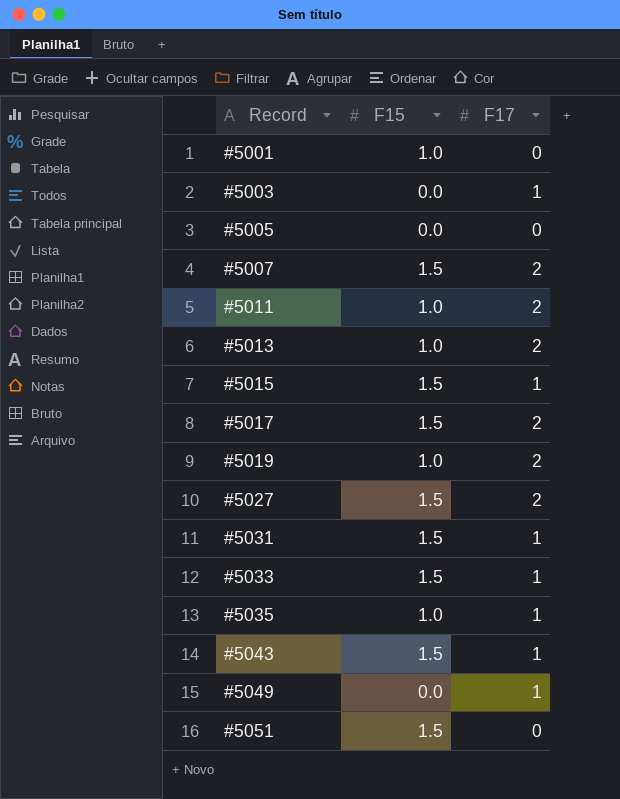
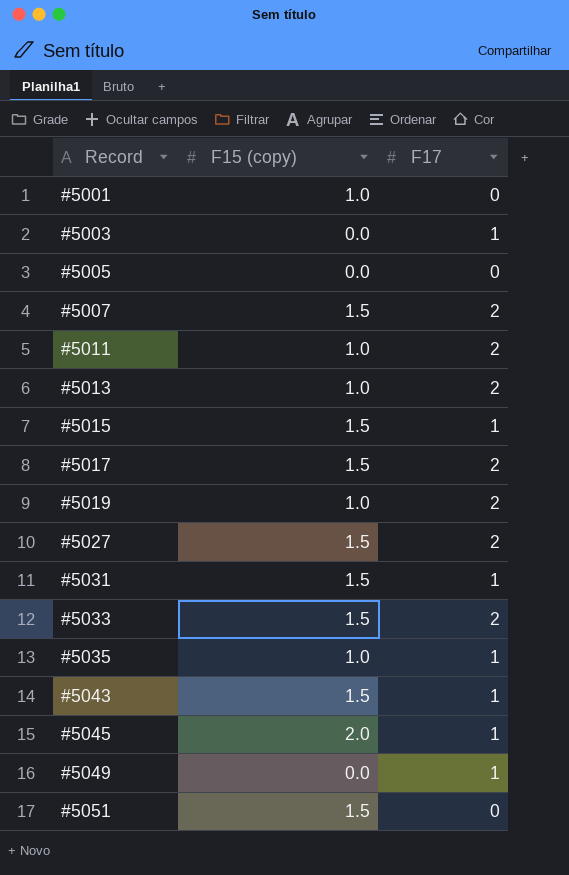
column name: F15 -> F15 (copy)
#5033 | F17: 1 -> 2
row #5045: none -> 2.0 | 1

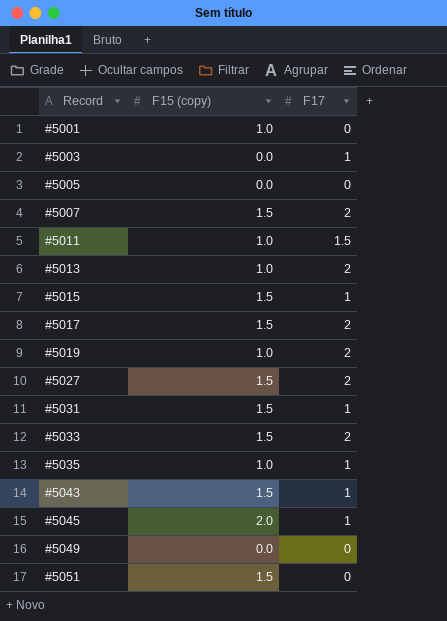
#5011 | F17: 2 -> 1.5
#5049 | F17: 1 -> 0

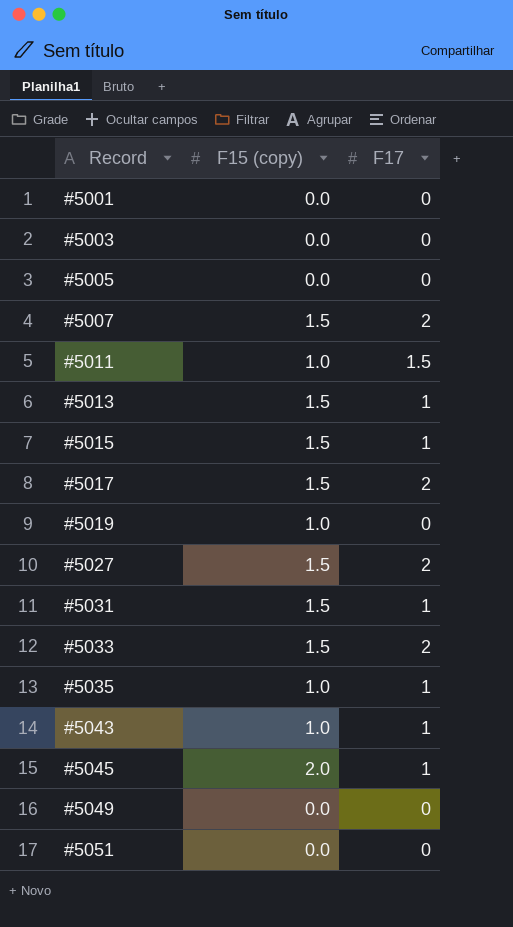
#5001 | F15 (copy): 1.0 -> 0.0
#5003 | F17: 1 -> 0
#5013 | F15 (copy): 1.0 -> 1.5
#5013 | F17: 2 -> 1
#5019 | F17: 2 -> 0
#5043 | F15 (copy): 1.5 -> 1.0
#5051 | F15 (copy): 1.5 -> 0.0

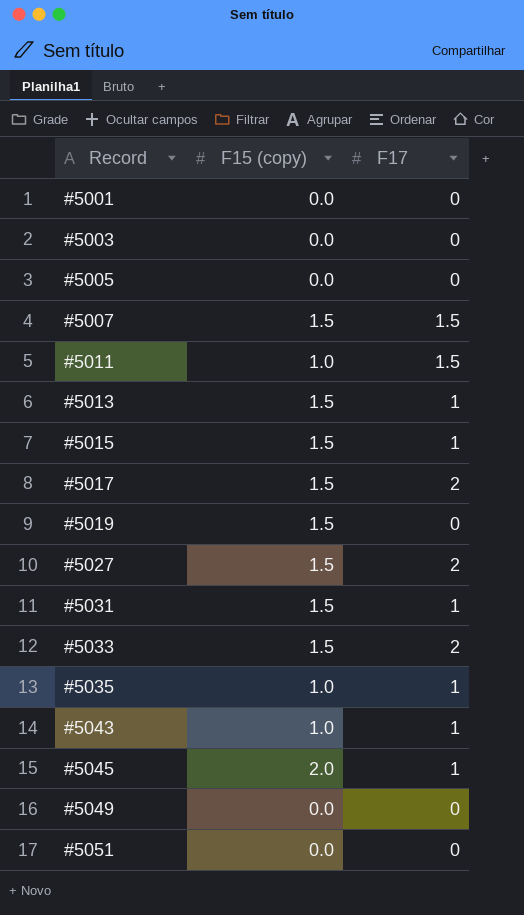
#5007 | F17: 2 -> 1.5
#5019 | F15 (copy): 1.0 -> 1.5

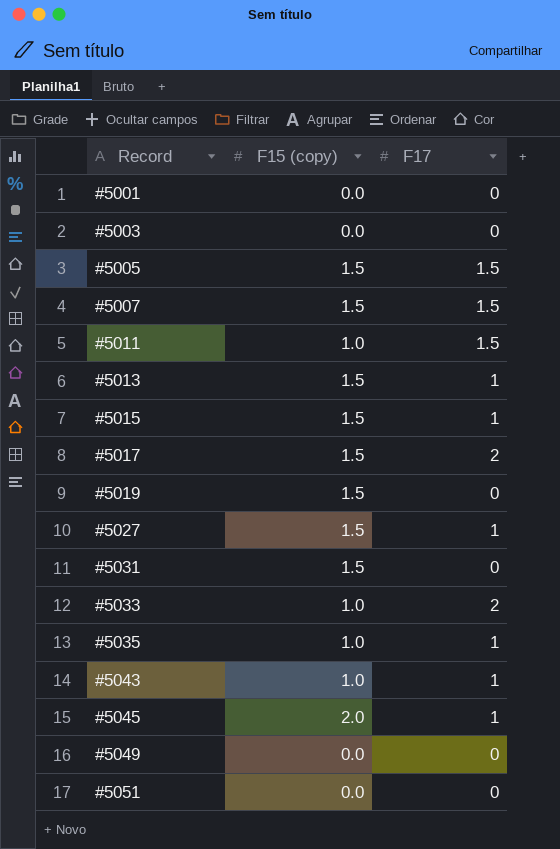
#5005 | F15 (copy): 0.0 -> 1.5
#5005 | F17: 0 -> 1.5
#5027 | F17: 2 -> 1
#5031 | F17: 1 -> 0
#5033 | F15 (copy): 1.5 -> 1.0

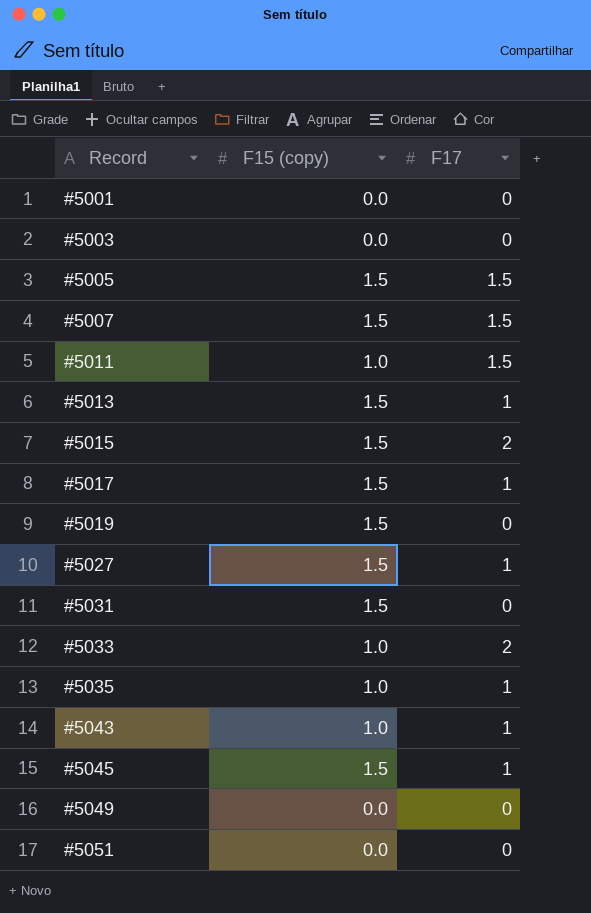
#5015 | F17: 1 -> 2
#5017 | F17: 2 -> 1
#5045 | F15 (copy): 2.0 -> 1.5

